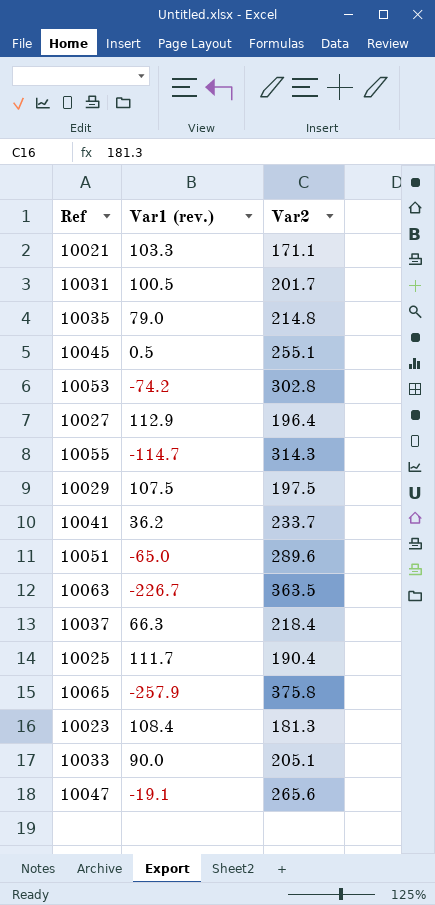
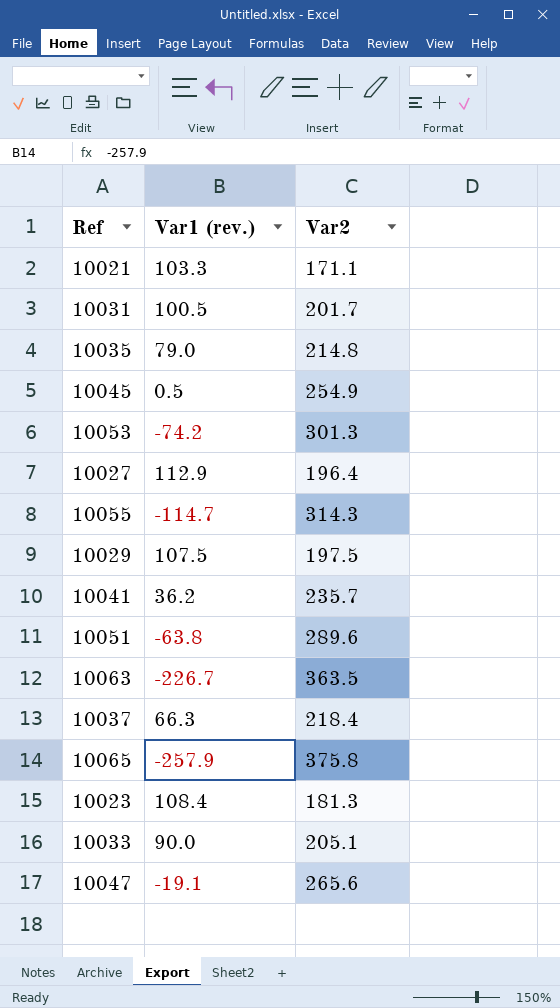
row 10025: 111.7 | 190.4 -> none
10045 | Var2: 255.1 -> 254.9
10053 | Var2: 302.8 -> 301.3
10041 | Var2: 233.7 -> 235.7
10051 | Var1 (rev.): -65.0 -> -63.8

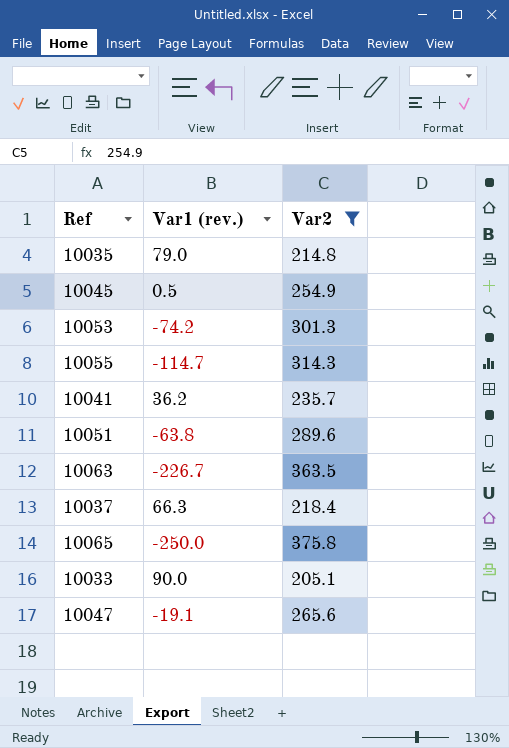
filter: none -> Var2 >= 205.1
10065 | Var1 (rev.): -257.9 -> -250.0

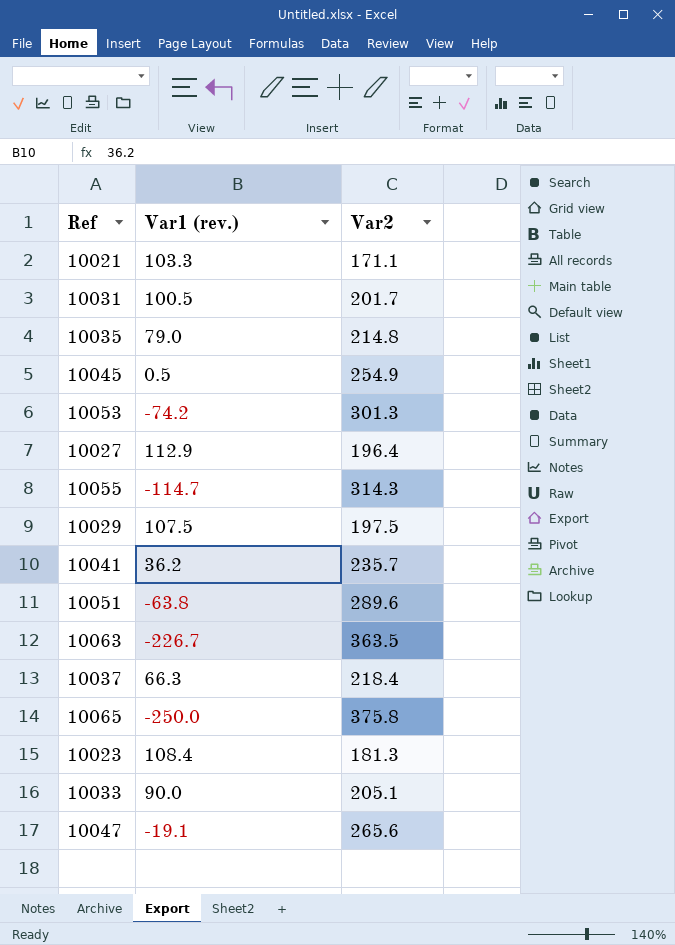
filter: Var2 >= 205.1 -> none

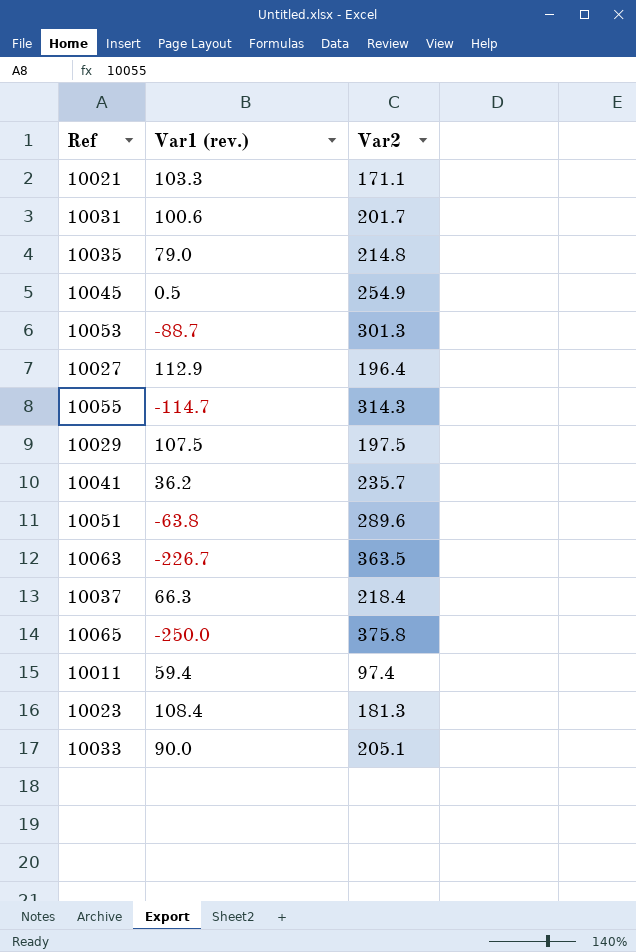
row 10047: -19.1 | 265.6 -> none
10031 | Var1 (rev.): 100.5 -> 100.6
10053 | Var1 (rev.): -74.2 -> -88.7
row 10011: none -> 59.4 | 97.4

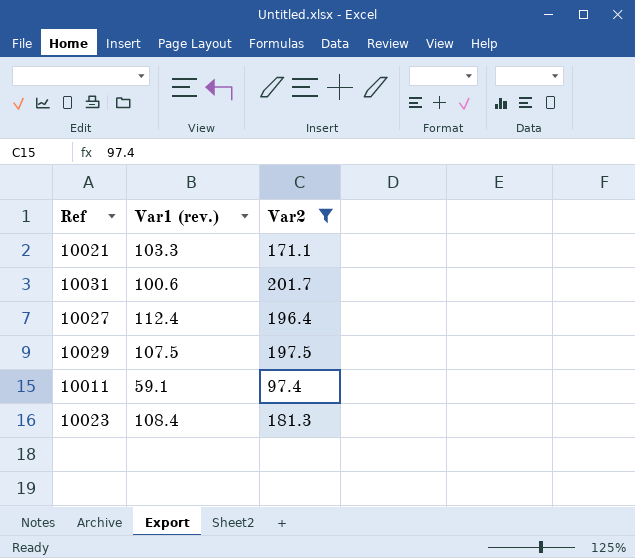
filter: none -> Var2 <= 201.7
10027 | Var1 (rev.): 112.9 -> 112.4
10011 | Var1 (rev.): 59.4 -> 59.1

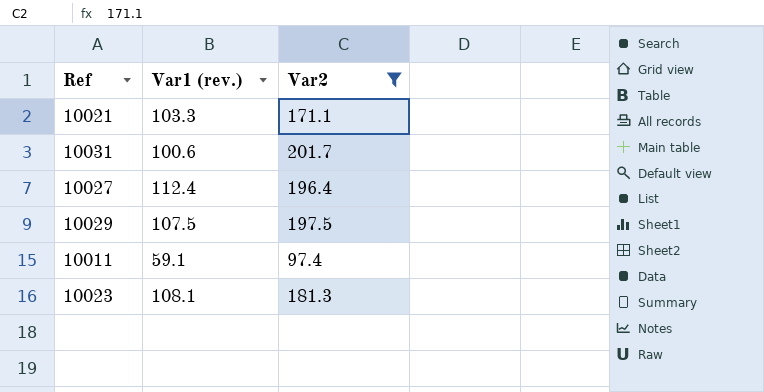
10023 | Var1 (rev.): 108.4 -> 108.1

